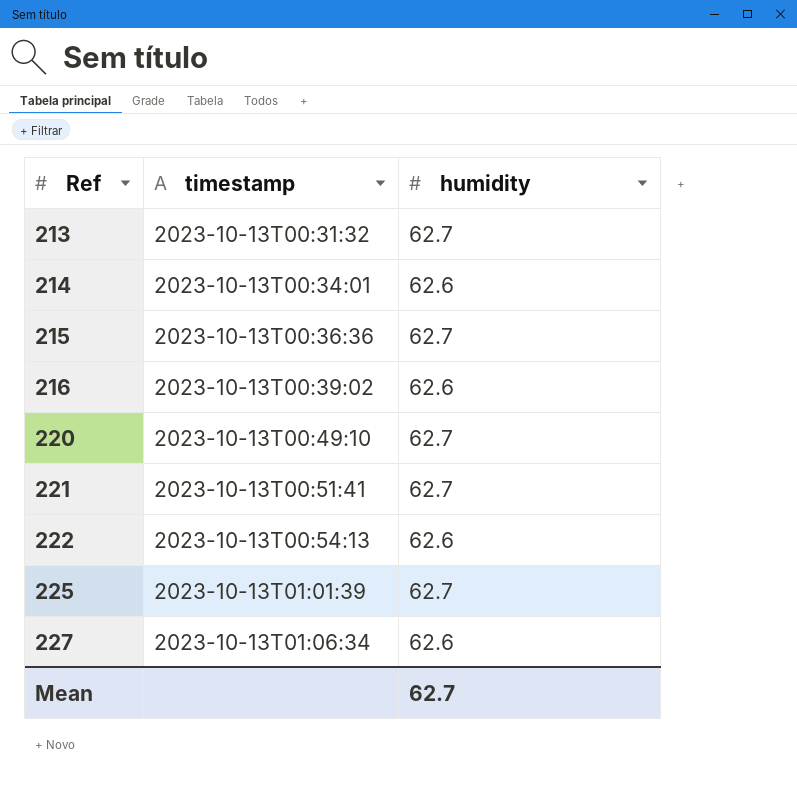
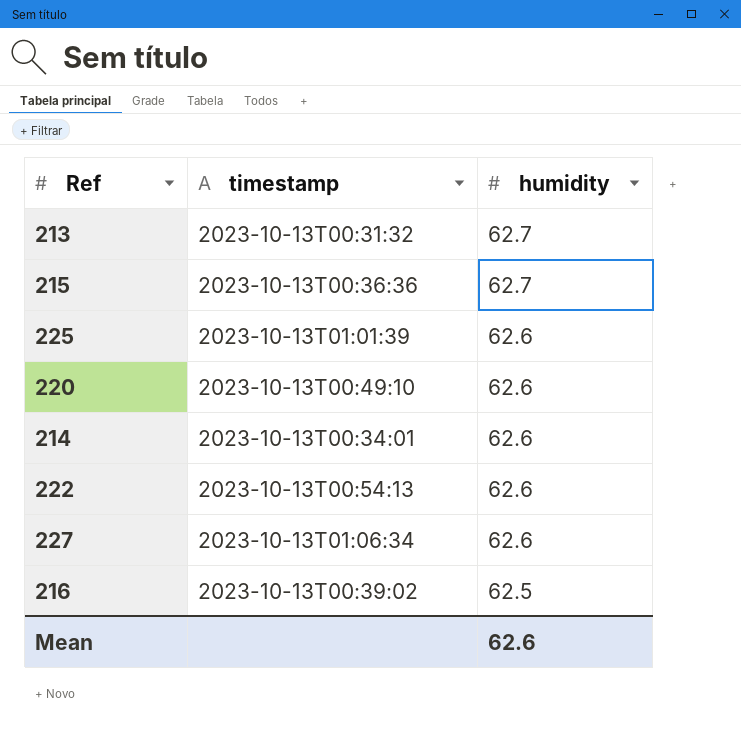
row order: Ref ascending -> humidity descending
row 221: 2023-10-13T00:51:41 | 62.7 -> none
225 | humidity: 62.7 -> 62.6
220 | humidity: 62.7 -> 62.6
216 | humidity: 62.6 -> 62.5
Mean | humidity: 62.7 -> 62.6

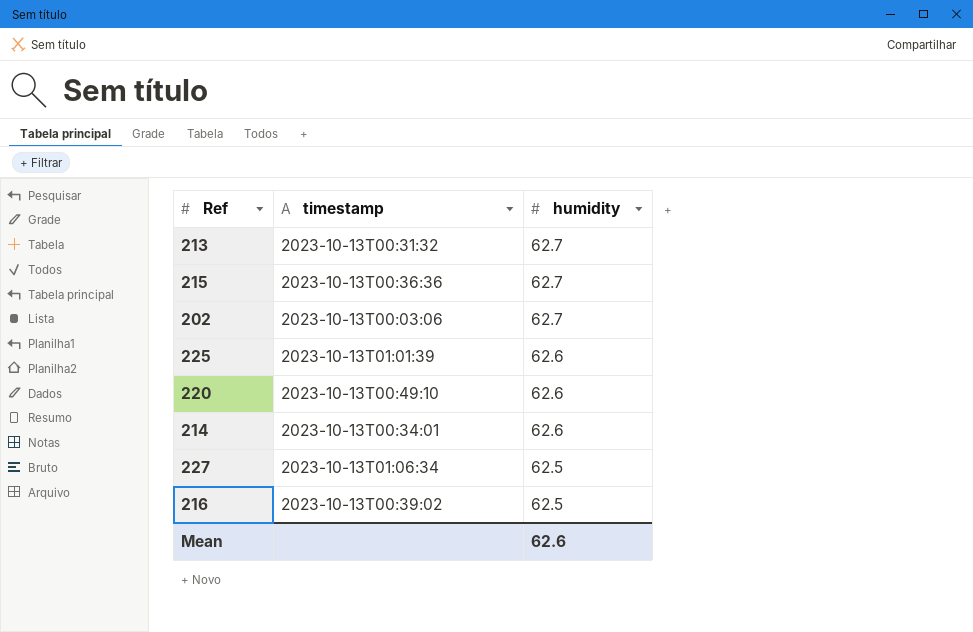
row 222: 2023-10-13T00:54:13 | 62.6 -> none
row 202: none -> 2023-10-13T00:03:06 | 62.7
227 | humidity: 62.6 -> 62.5

